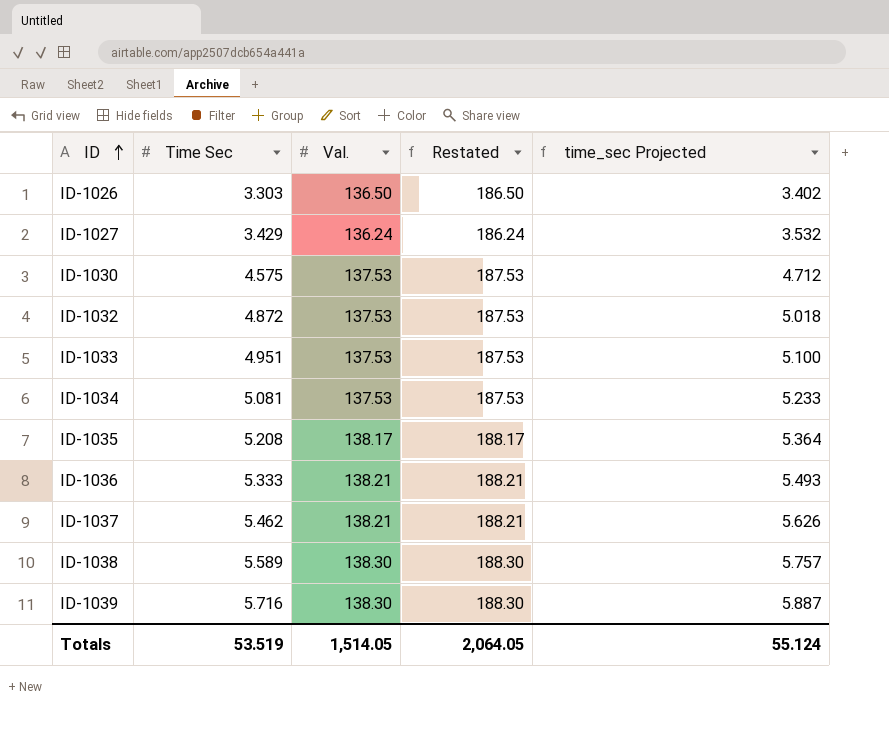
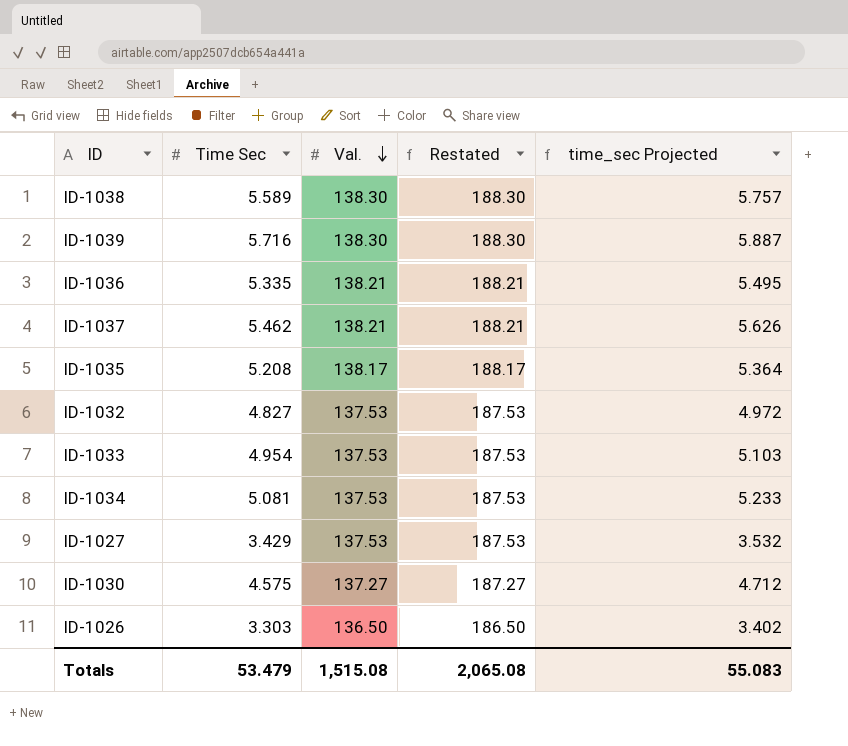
row order: ID ascending -> Val. descending
ID-1036 | Time Sec: 5.333 -> 5.335
ID-1036 | time_sec Projected: 5.493 -> 5.495
ID-1032 | Time Sec: 4.872 -> 4.827
ID-1032 | time_sec Projected: 5.018 -> 4.972
ID-1033 | Time Sec: 4.951 -> 4.954
ID-1033 | time_sec Projected: 5.100 -> 5.103
ID-1027 | Val.: 136.24 -> 137.53
ID-1027 | Restated: 186.24 -> 187.53
ID-1030 | Val.: 137.53 -> 137.27
ID-1030 | Restated: 187.53 -> 187.27
Totals | Time Sec: 53.519 -> 53.479
Totals | Val.: 1,514.05 -> 1,515.08
Totals | Restated: 2,064.05 -> 2,065.08
Totals | time_sec Projected: 55.124 -> 55.083

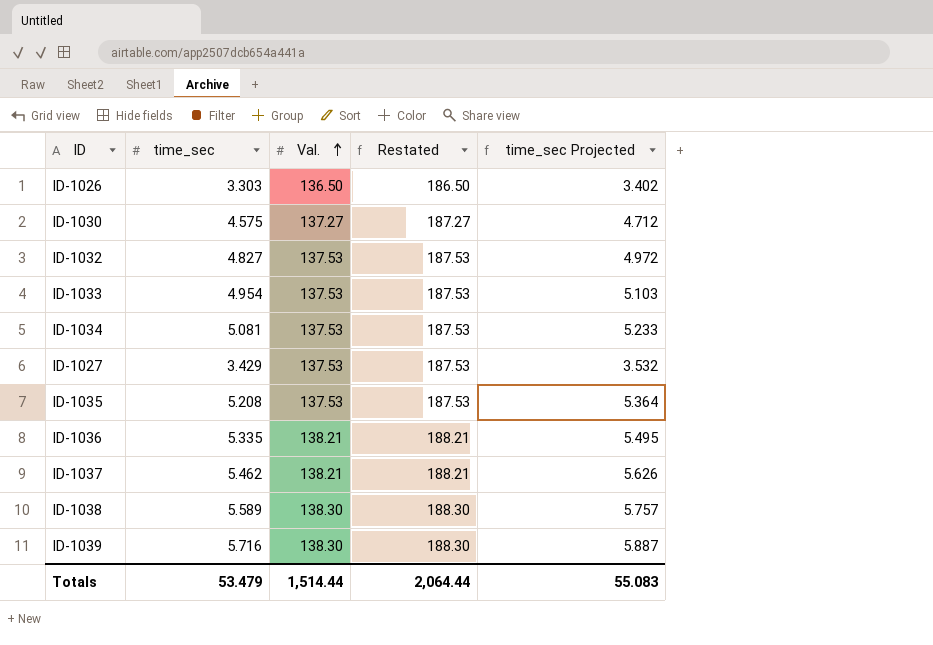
row order: Val. descending -> Val. ascending
column name: Time Sec -> time_sec
ID-1035 | Val.: 138.17 -> 137.53
ID-1035 | Restated: 188.17 -> 187.53
Totals | Val.: 1,515.08 -> 1,514.44
Totals | Restated: 2,065.08 -> 2,064.44

